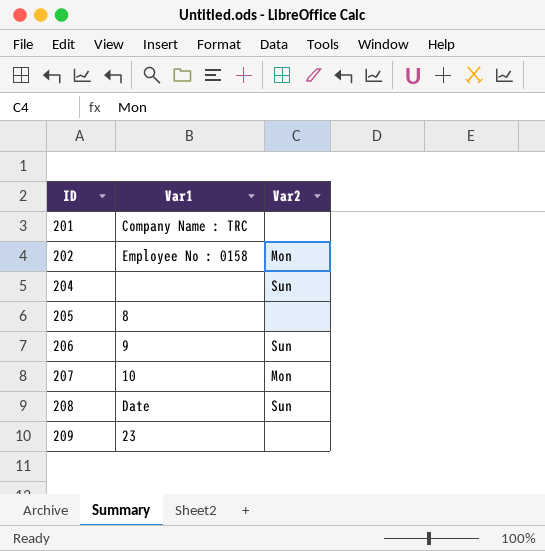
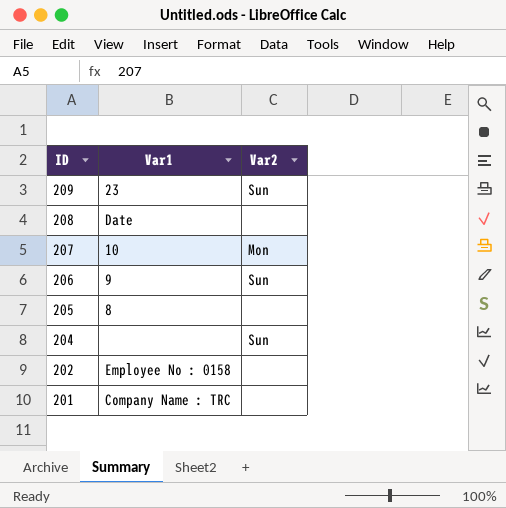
row order: ID ascending -> ID descending
209 | Var2: none -> Sun
208 | Var2: Sun -> none
202 | Var2: Mon -> none

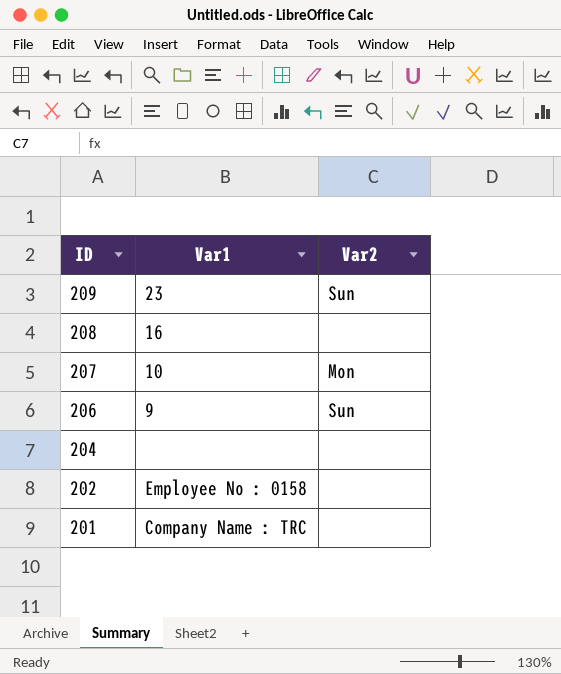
row 205: 8 | none -> none
208 | Var1: Date -> 16
204 | Var2: Sun -> none

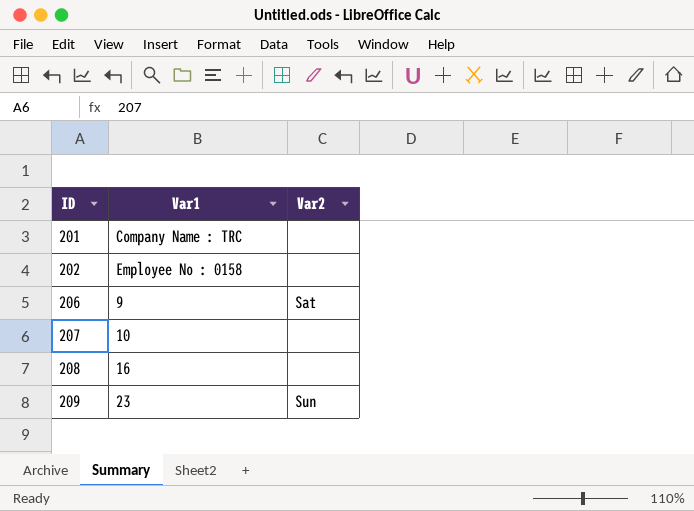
row order: ID descending -> ID ascending
row 204: none | none -> none
206 | Var2: Sun -> Sat
207 | Var2: Mon -> none

